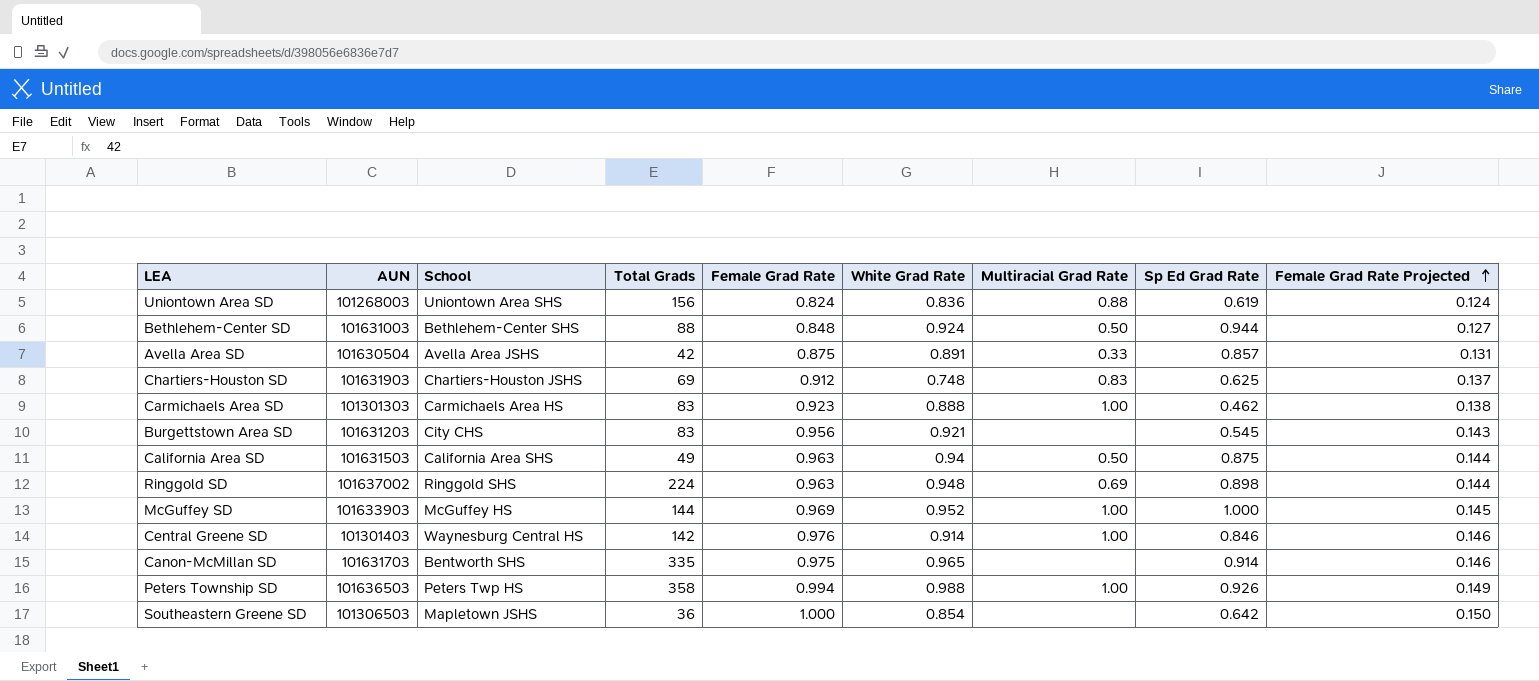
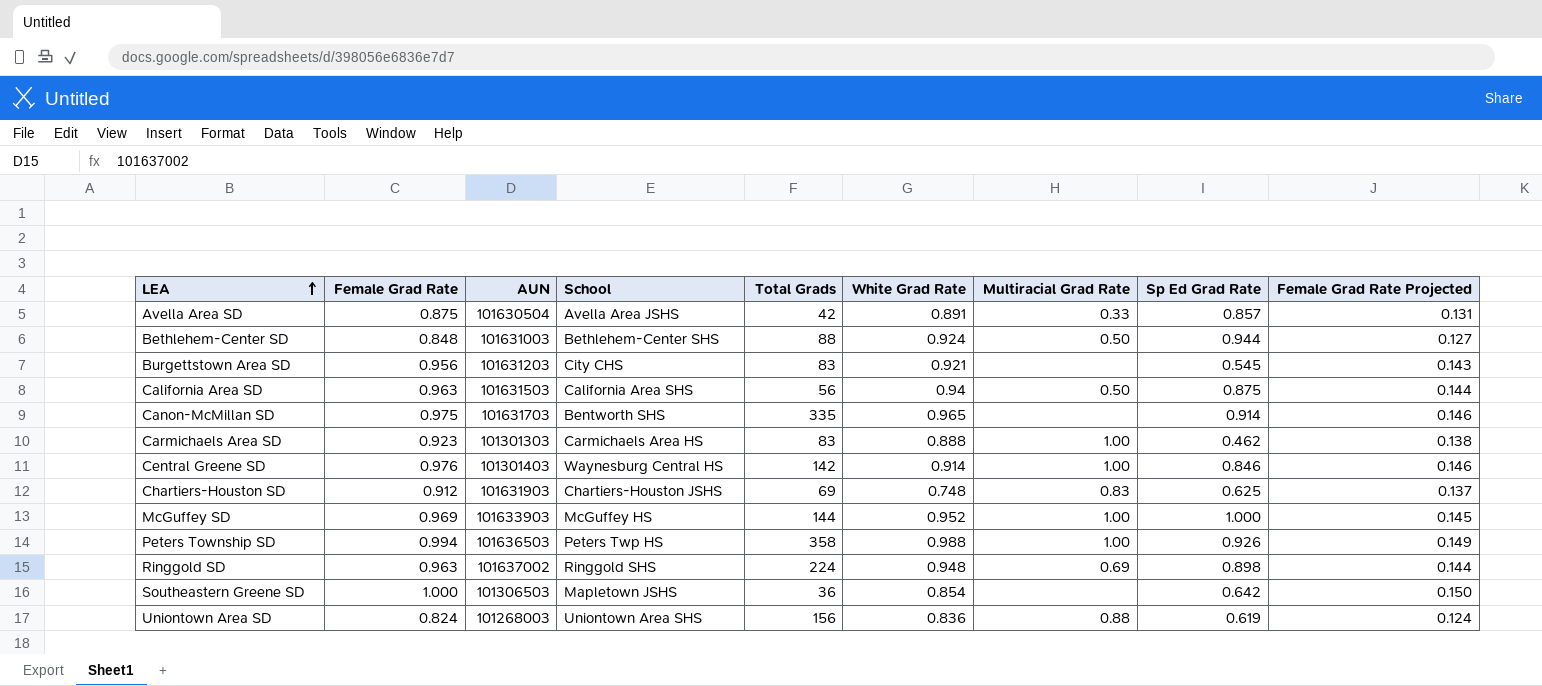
row order: Female Grad Rate Projected ascending -> LEA ascending
column Female Grad Rate | position: 5 -> 2
California Area SD | Total Grads: 49 -> 56

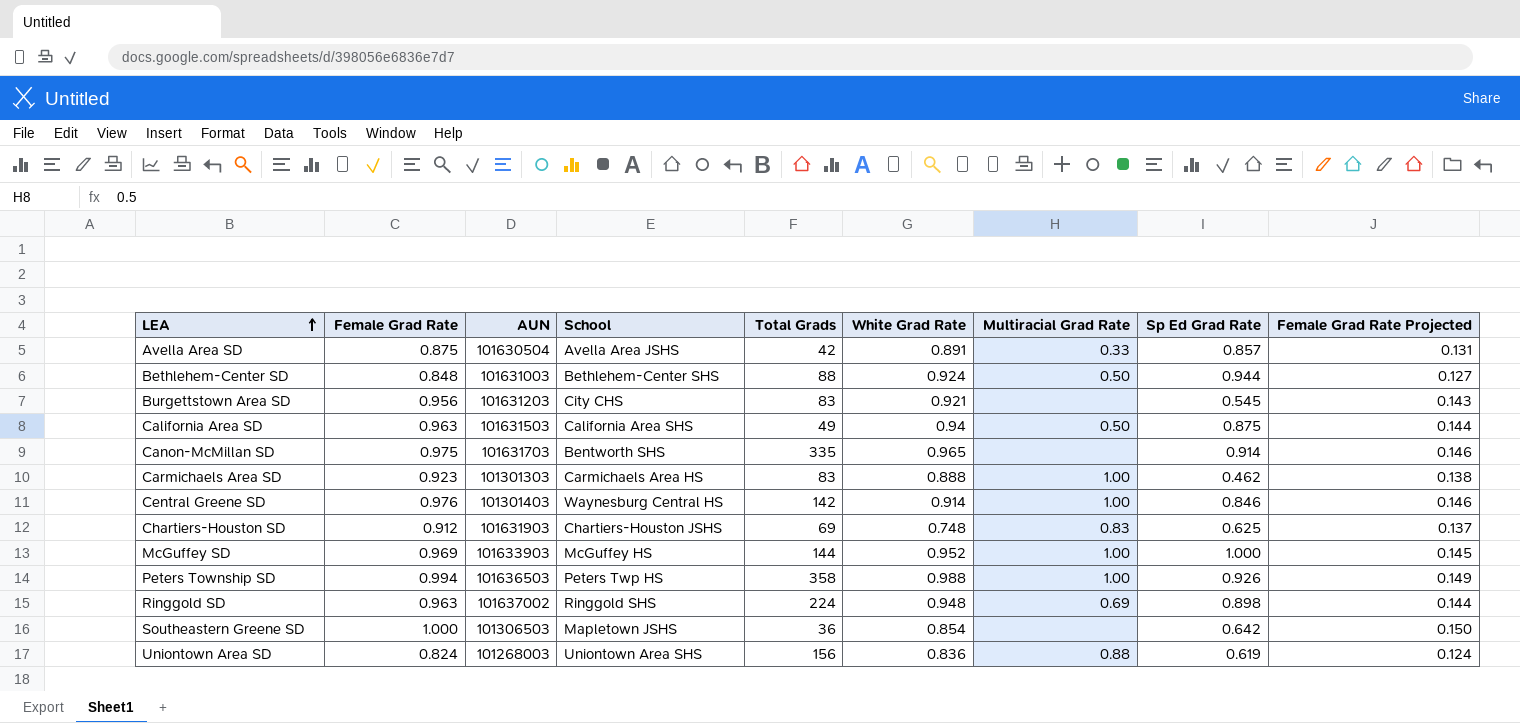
California Area SD | Total Grads: 56 -> 49

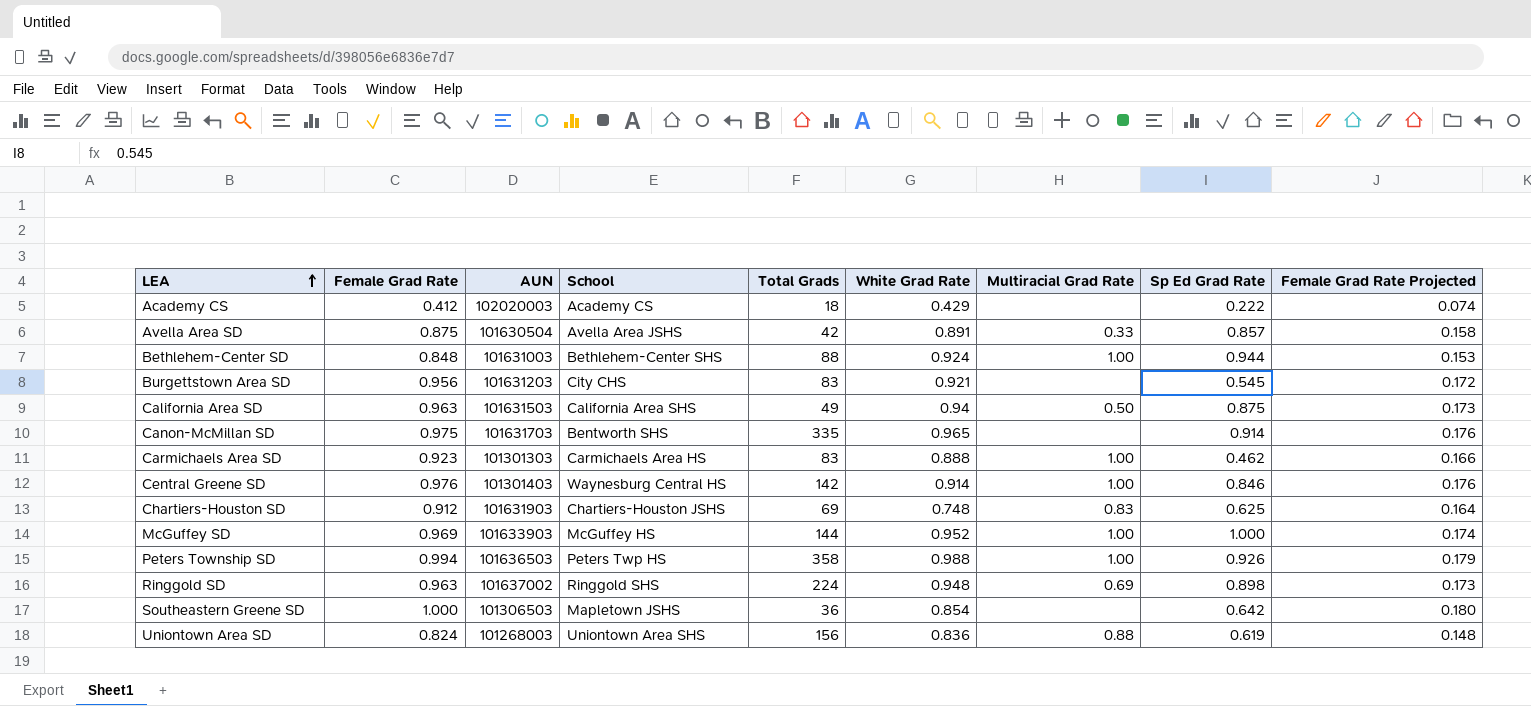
column Female Grad Rate Projected | formula: [Female Grad Rate] * 0.15 -> [Female Grad Rate] * 0.18
row Academy CS: none -> 0.412 | 102020003 | Academy CS | 18 | 0.429 | none | 0.222 | 0.074
Bethlehem-Center SD | Multiracial Grad Rate: 0.50 -> 1.00

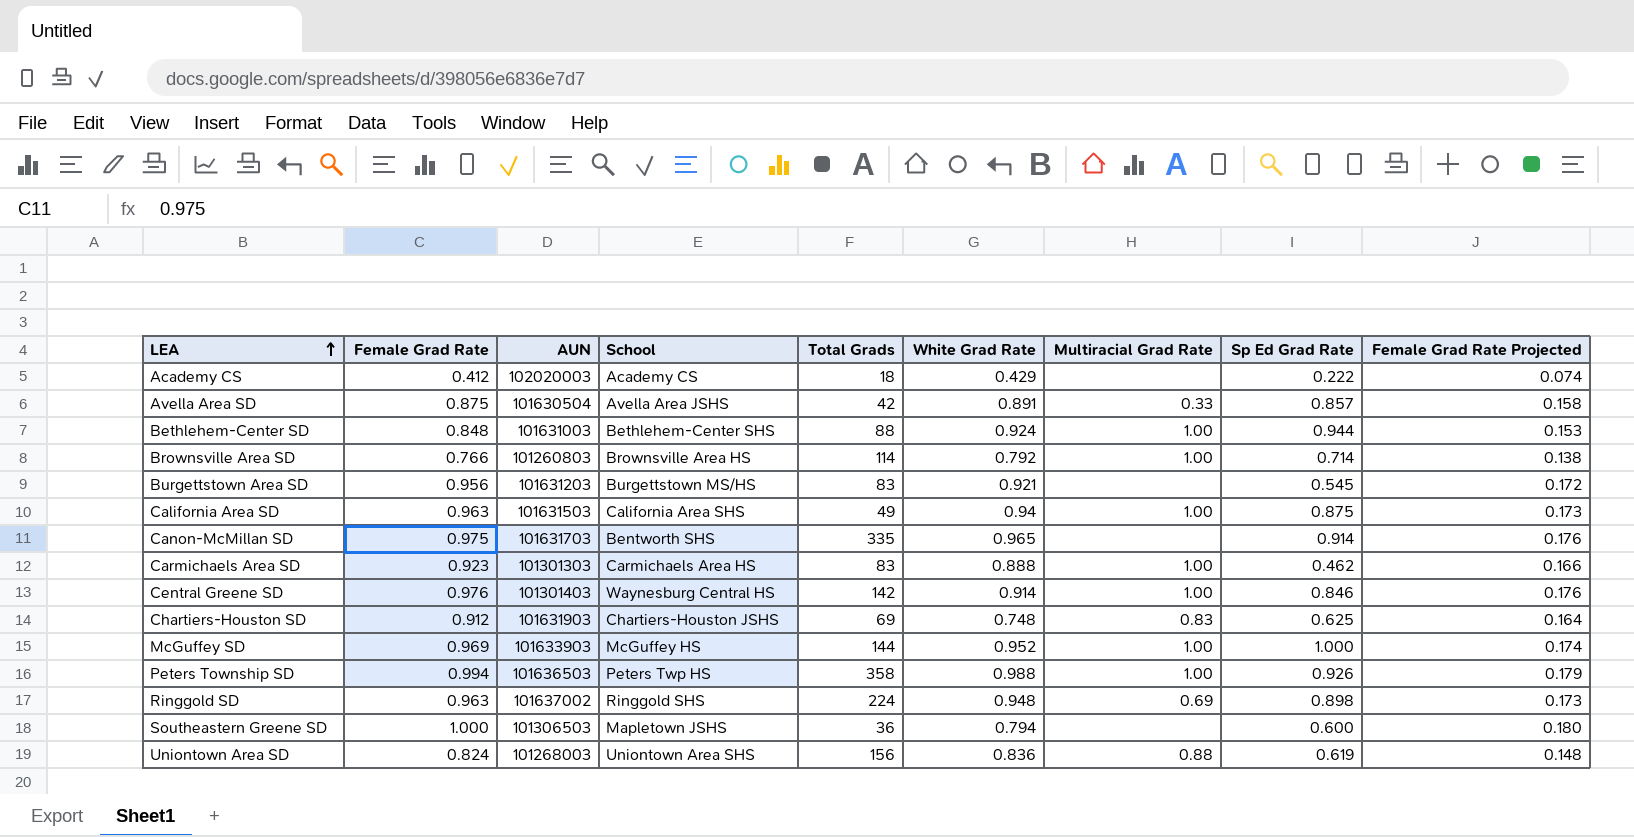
row Brownsville Area SD: none -> 0.766 | 101260803 | Brownsville Area HS | 114 | 0.792 | 1.00 | 0.714 | 0.138
Burgettstown Area SD | School: City CHS -> Burgettstown MS/HS
California Area SD | Multiracial Grad Rate: 0.50 -> 1.00
Southeastern Greene SD | White Grad Rate: 0.854 -> 0.794
Southeastern Greene SD | Sp Ed Grad Rate: 0.642 -> 0.600

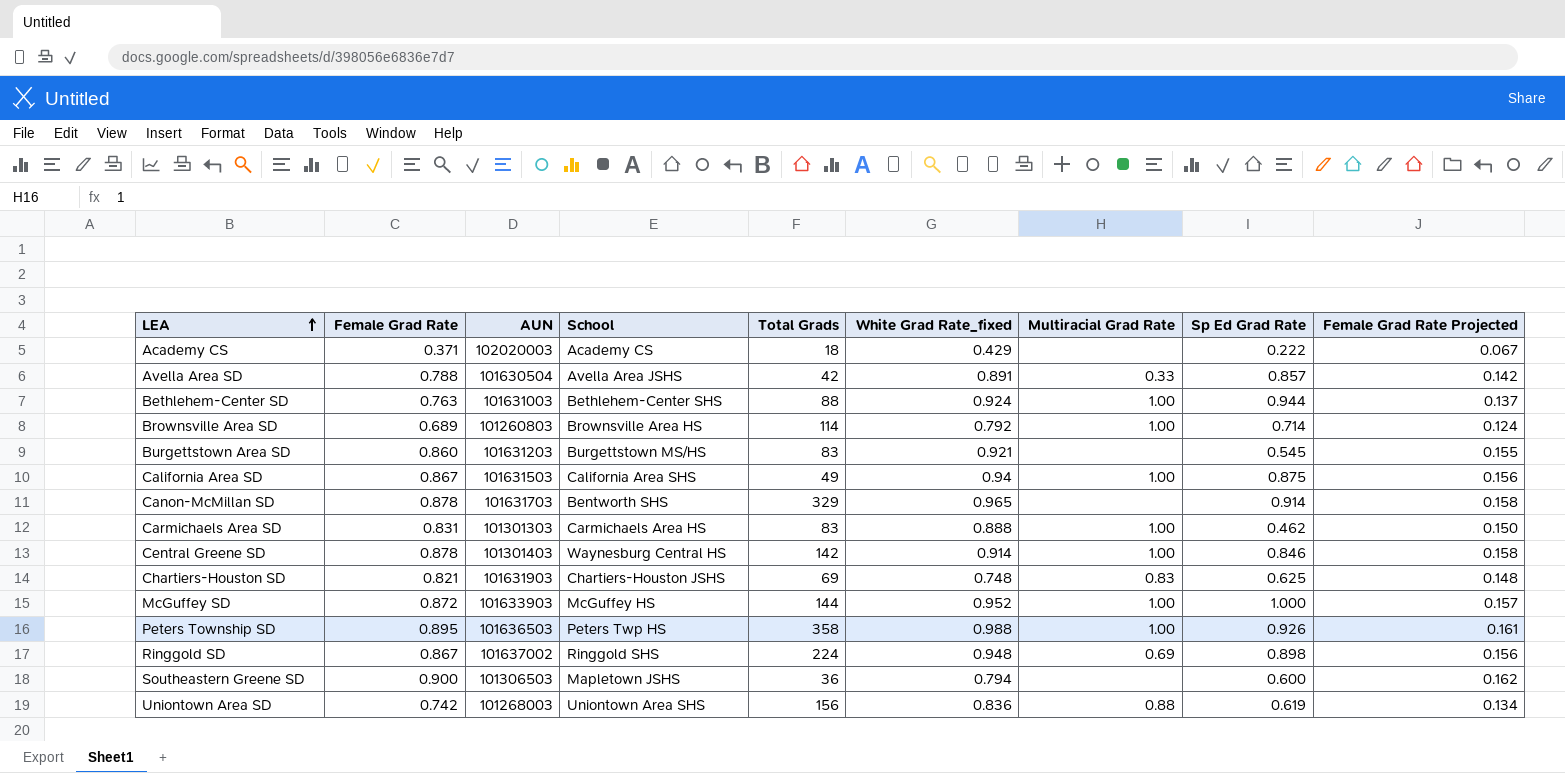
column name: White Grad Rate -> White Grad Rate_fixed
Academy CS | Female Grad Rate: 0.412 -> 0.371
Academy CS | Female Grad Rate Projected: 0.074 -> 0.067
Avella Area SD | Female Grad Rate: 0.875 -> 0.788
Avella Area SD | Female Grad Rate Projected: 0.158 -> 0.142
Bethlehem-Center SD | Female Grad Rate: 0.848 -> 0.763
Bethlehem-Center SD | Female Grad Rate Projected: 0.153 -> 0.137
Brownsville Area SD | Female Grad Rate: 0.766 -> 0.689
Brownsville Area SD | Female Grad Rate Projected: 0.138 -> 0.124
Burgettstown Area SD | Female Grad Rate: 0.956 -> 0.860
Burgettstown Area SD | Female Grad Rate Projected: 0.172 -> 0.155
California Area SD | Female Grad Rate: 0.963 -> 0.867
California Area SD | Female Grad Rate Projected: 0.173 -> 0.156
Canon-McMillan SD | Female Grad Rate: 0.975 -> 0.878
Canon-McMillan SD | Total Grads: 335 -> 329
Canon-McMillan SD | Female Grad Rate Projected: 0.176 -> 0.158
Carmichaels Area SD | Female Grad Rate: 0.923 -> 0.831
Carmichaels Area SD | Female Grad Rate Projected: 0.166 -> 0.150
Central Greene SD | Female Grad Rate: 0.976 -> 0.878
Central Greene SD | Female Grad Rate Projected: 0.176 -> 0.158
Chartiers-Houston SD | Female Grad Rate: 0.912 -> 0.821
Chartiers-Houston SD | Female Grad Rate Projected: 0.164 -> 0.148
McGuffey SD | Female Grad Rate: 0.969 -> 0.872
McGuffey SD | Female Grad Rate Projected: 0.174 -> 0.157
Peters Township SD | Female Grad Rate: 0.994 -> 0.895
Peters Township SD | Female Grad Rate Projected: 0.179 -> 0.161
Ringgold SD | Female Grad Rate: 0.963 -> 0.867
Ringgold SD | Female Grad Rate Projected: 0.173 -> 0.156
Southeastern Greene SD | Female Grad Rate: 1.000 -> 0.900
Southeastern Greene SD | Female Grad Rate Projected: 0.180 -> 0.162
Uniontown Area SD | Female Grad Rate: 0.824 -> 0.742
Uniontown Area SD | Female Grad Rate Projected: 0.148 -> 0.134

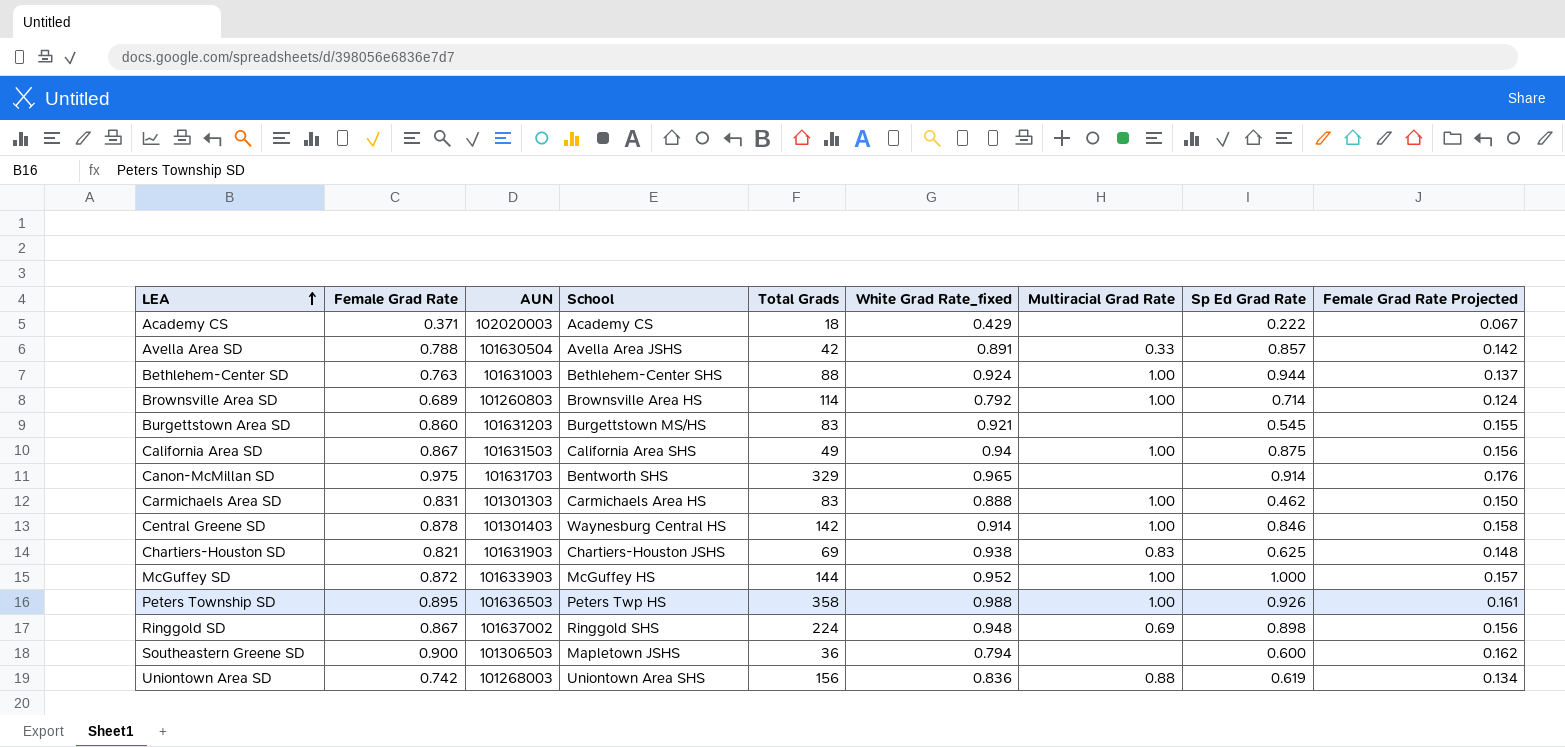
Canon-McMillan SD | Female Grad Rate: 0.878 -> 0.975
Canon-McMillan SD | Female Grad Rate Projected: 0.158 -> 0.176
Chartiers-Houston SD | White Grad Rate_fixed: 0.748 -> 0.938

